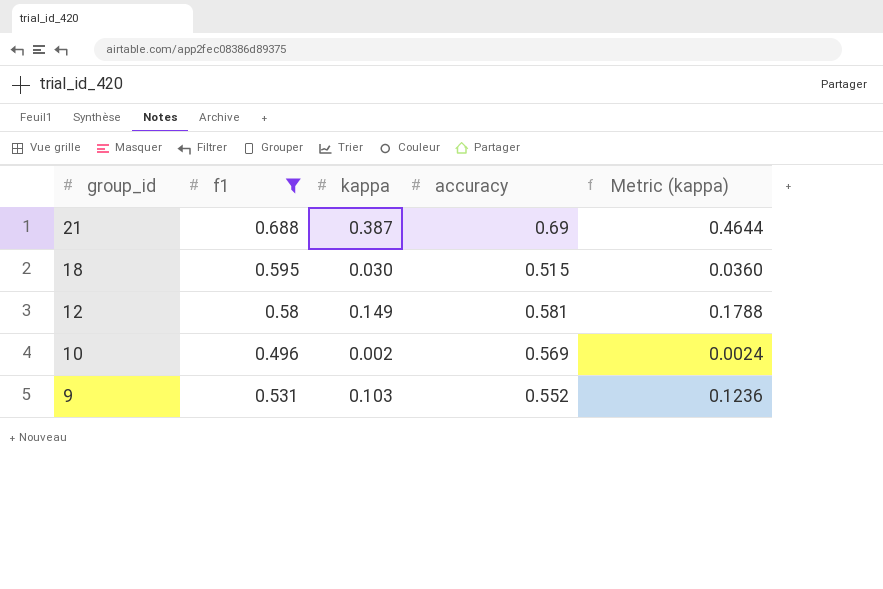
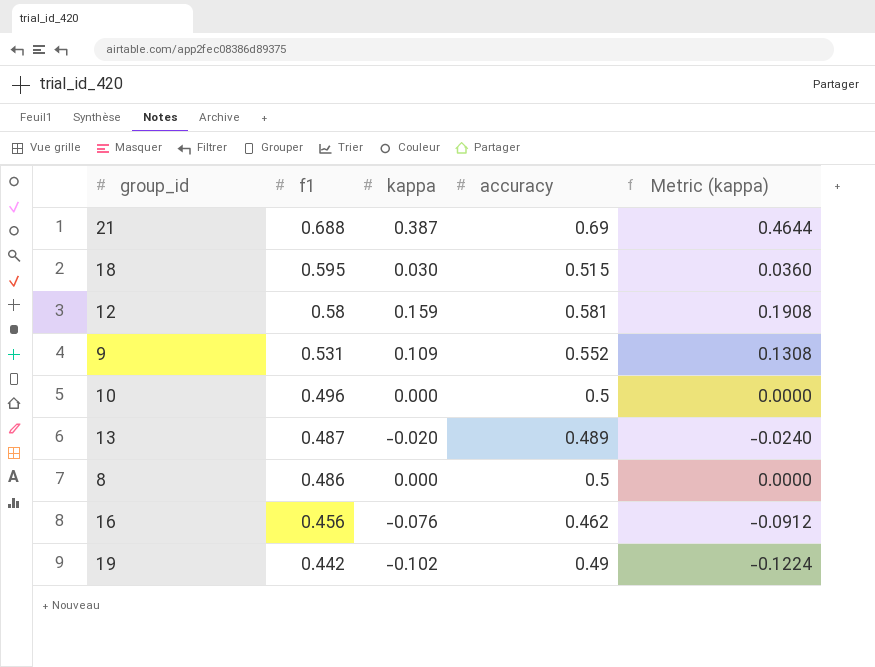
filter: f1 >= 0.496 -> none
row order: group_id descending -> f1 descending
12 | kappa: 0.149 -> 0.159
12 | Metric (kappa): 0.1788 -> 0.1908
9 | kappa: 0.103 -> 0.109
9 | Metric (kappa): 0.1236 -> 0.1308
10 | kappa: 0.002 -> 0.000
10 | accuracy: 0.569 -> 0.5
10 | Metric (kappa): 0.0024 -> 0.0000

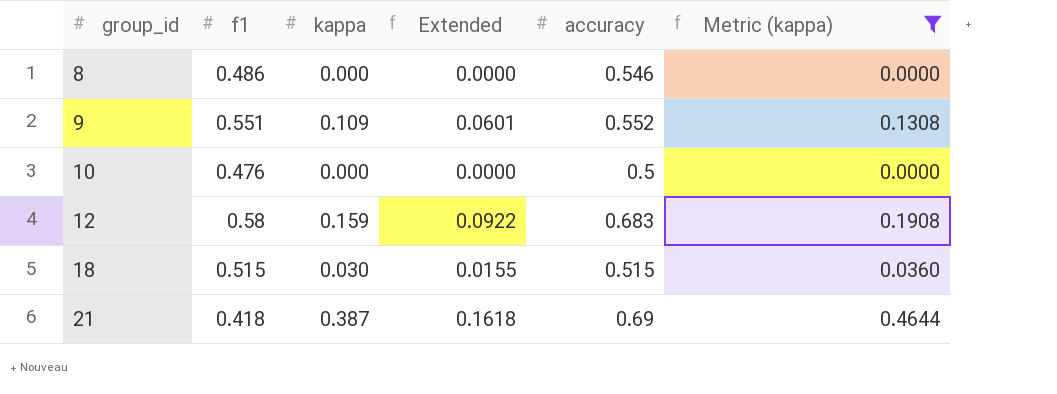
filter: none -> Metric (kappa) >= 0.0000
row order: f1 descending -> group_id ascending
column Extended | formula: none -> [f1] * [kappa]
8 | accuracy: 0.5 -> 0.546
9 | f1: 0.531 -> 0.551
10 | f1: 0.496 -> 0.476
12 | accuracy: 0.581 -> 0.683
18 | f1: 0.595 -> 0.515
21 | f1: 0.688 -> 0.418

